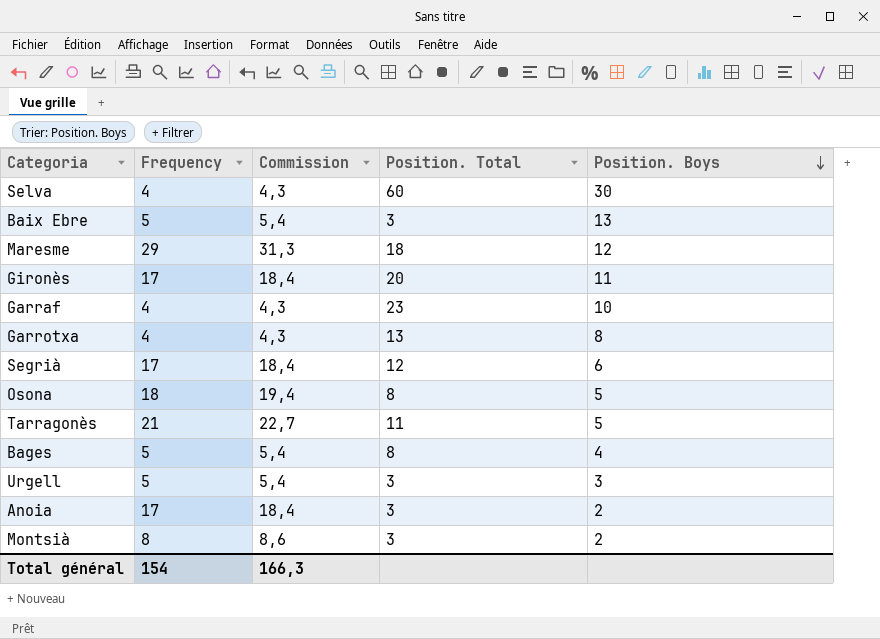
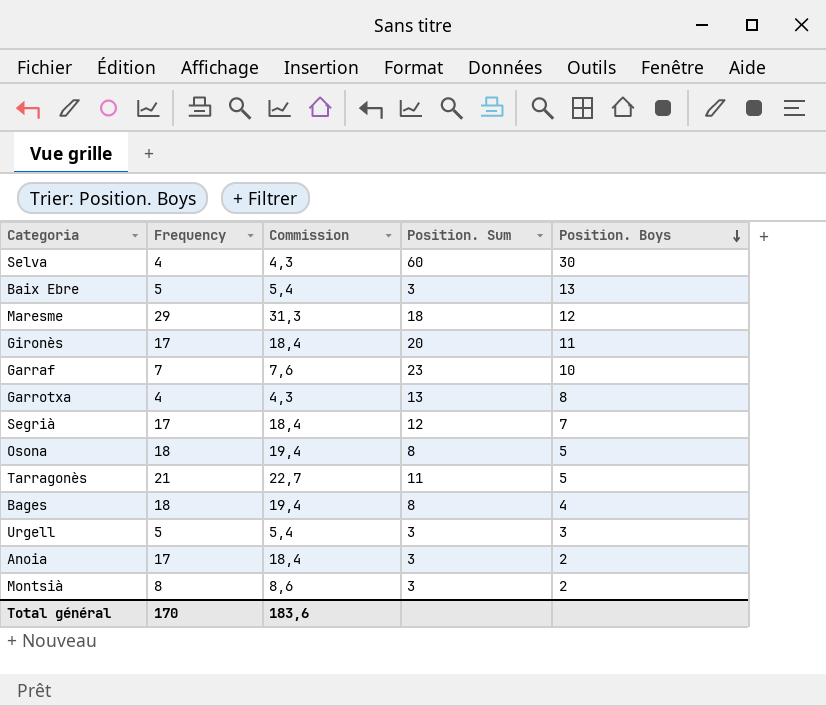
column name: Position. Total -> Position. Sum
Garraf | Frequency: 4 -> 7
Garraf | Commission: 4,3 -> 7,6
Segrià | Position. Boys: 6 -> 7
Bages | Frequency: 5 -> 18
Bages | Commission: 5,4 -> 19,4
Total général | Frequency: 154 -> 170
Total général | Commission: 166,3 -> 183,6

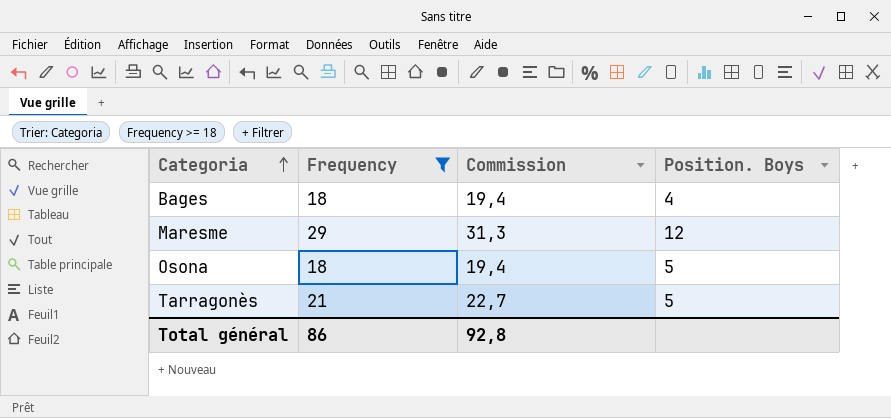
filter: none -> Frequency >= 18
row order: Position. Boys descending -> Categoria ascending
column Position. Sum | position: 4 -> none
Total général | Frequency: 170 -> 86
Total général | Commission: 183,6 -> 92,8

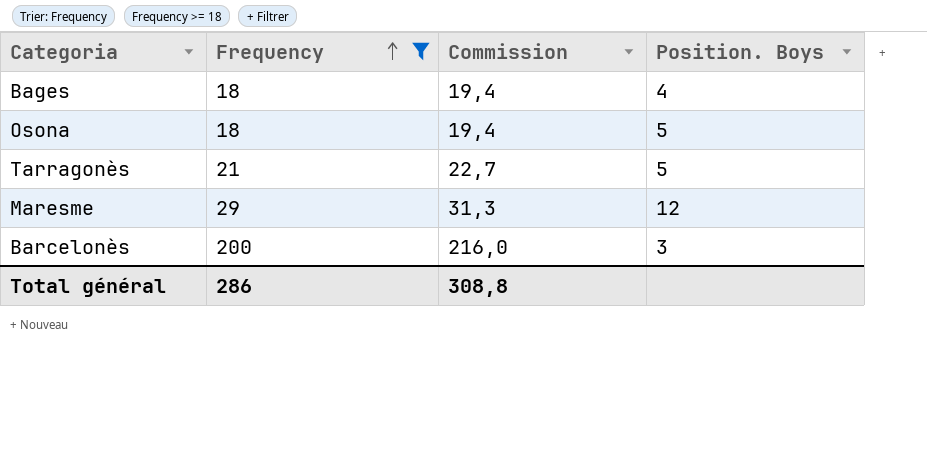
row order: Categoria ascending -> Frequency ascending
row Barcelonès: none -> 200 | 216,0 | 3
Total général | Frequency: 86 -> 286
Total général | Commission: 92,8 -> 308,8

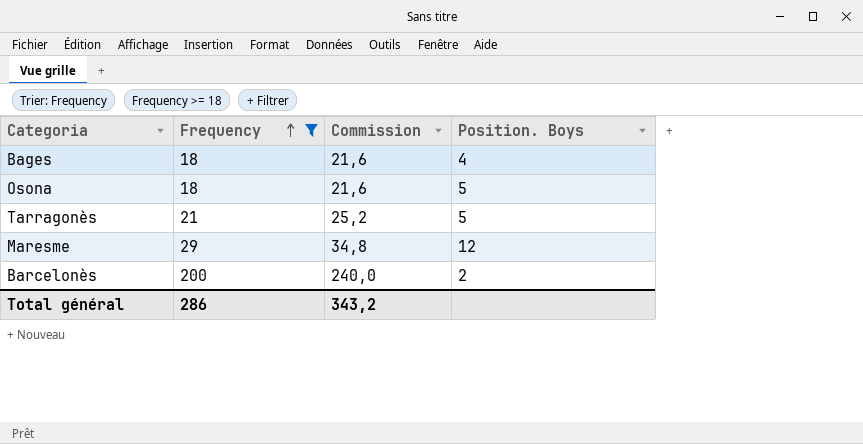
column Commission | formula: [Frequency] * 1,08 -> [Frequency] * 1,2
Barcelonès | Position. Boys: 3 -> 2
Total général | Commission: 308,8 -> 343,2

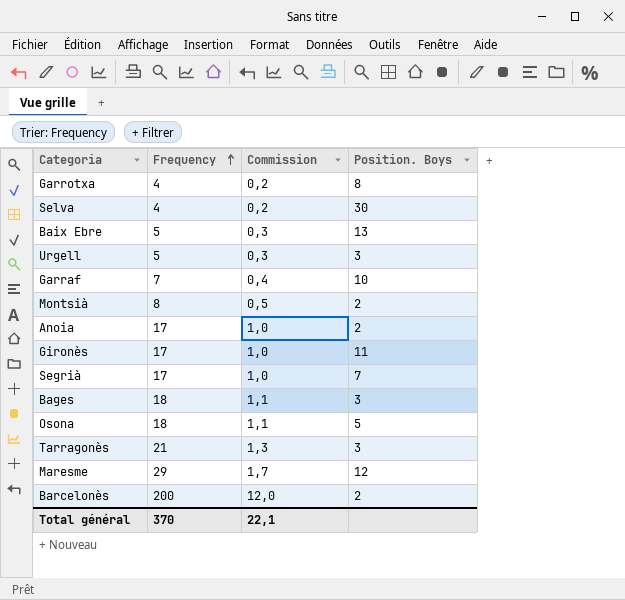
filter: Frequency >= 18 -> none
column Commission | formula: [Frequency] * 1,2 -> [Frequency] * 0,06
Bages | Position. Boys: 4 -> 3
Tarragonès | Position. Boys: 5 -> 3
Total général | Frequency: 286 -> 370
Total général | Commission: 343,2 -> 22,1

